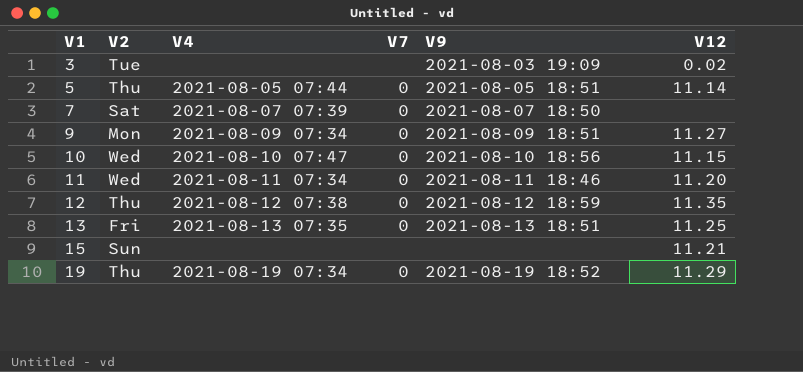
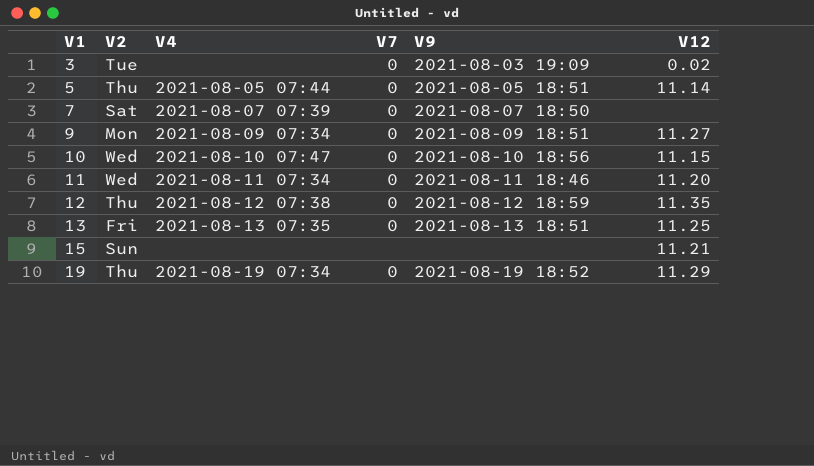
3 | V7: none -> 0

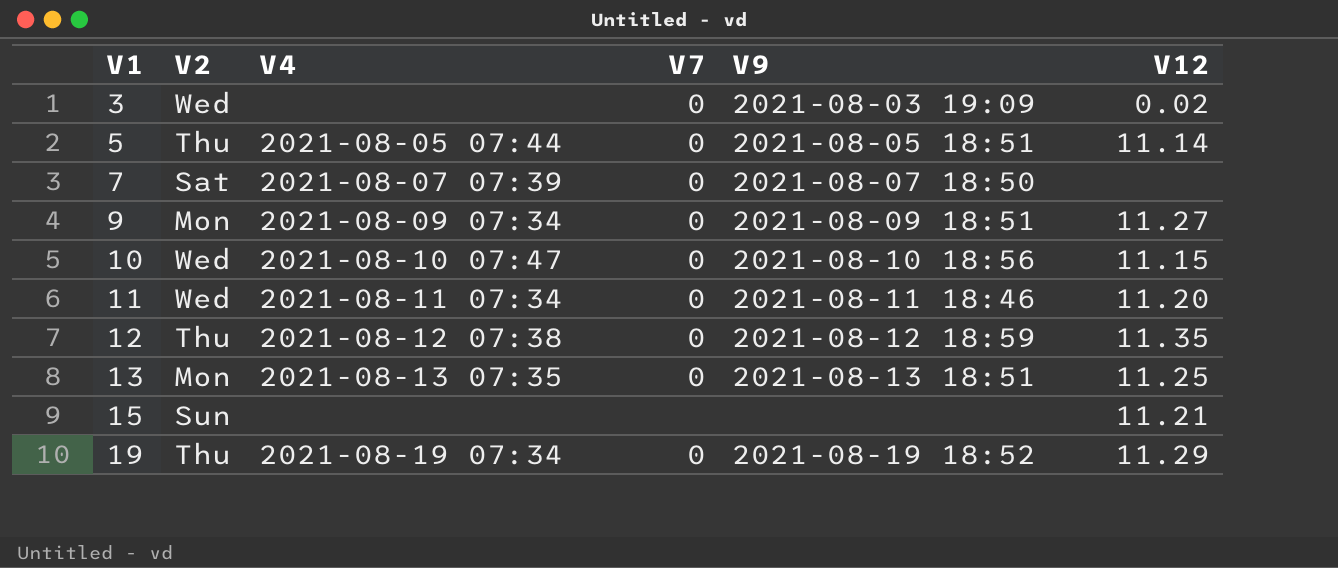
3 | V2: Tue -> Wed
13 | V2: Fri -> Mon

